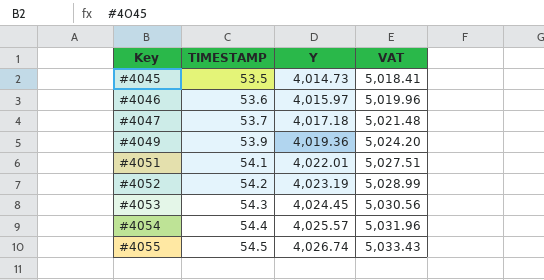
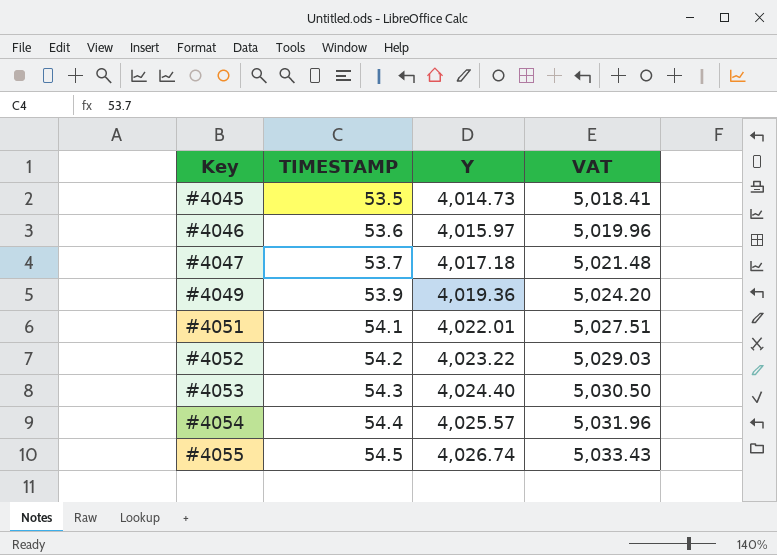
#4052 | Y: 4,023.19 -> 4,023.22
#4052 | VAT: 5,028.99 -> 5,029.03
#4053 | Y: 4,024.45 -> 4,024.40
#4053 | VAT: 5,030.56 -> 5,030.50

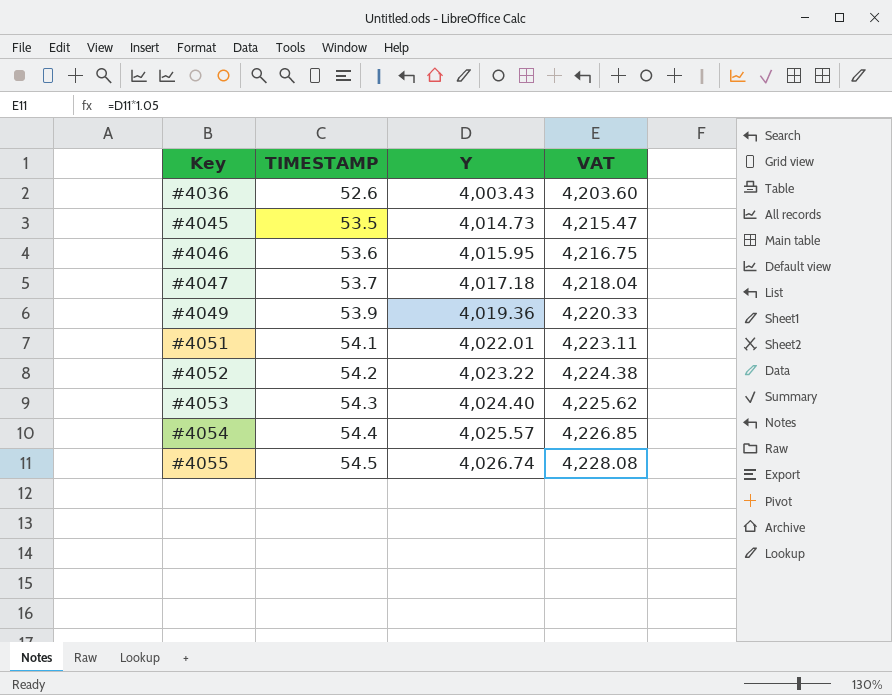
column VAT | formula: [Y] * 1.25 -> [Y] * 1.05
row #4036: none -> 52.6 | 4,003.43 | 4,203.60
#4046 | Y: 4,015.97 -> 4,015.95

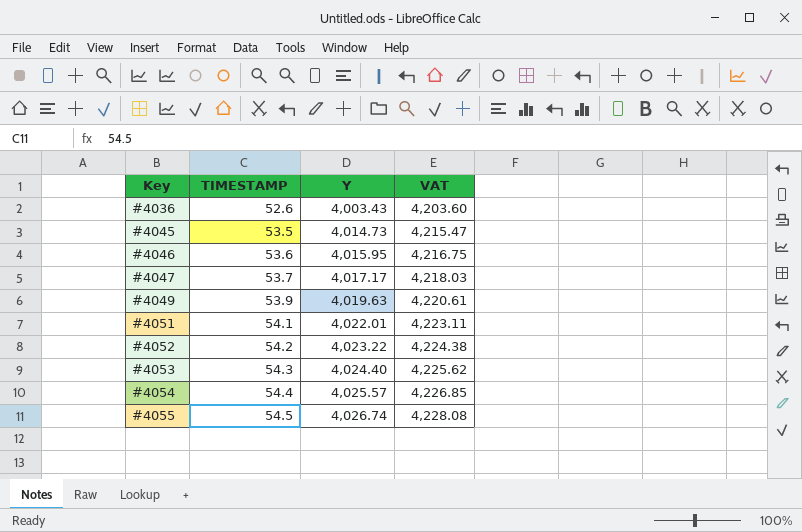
#4047 | Y: 4,017.18 -> 4,017.17
#4047 | VAT: 4,218.04 -> 4,218.03
#4049 | Y: 4,019.36 -> 4,019.63
#4049 | VAT: 4,220.33 -> 4,220.61

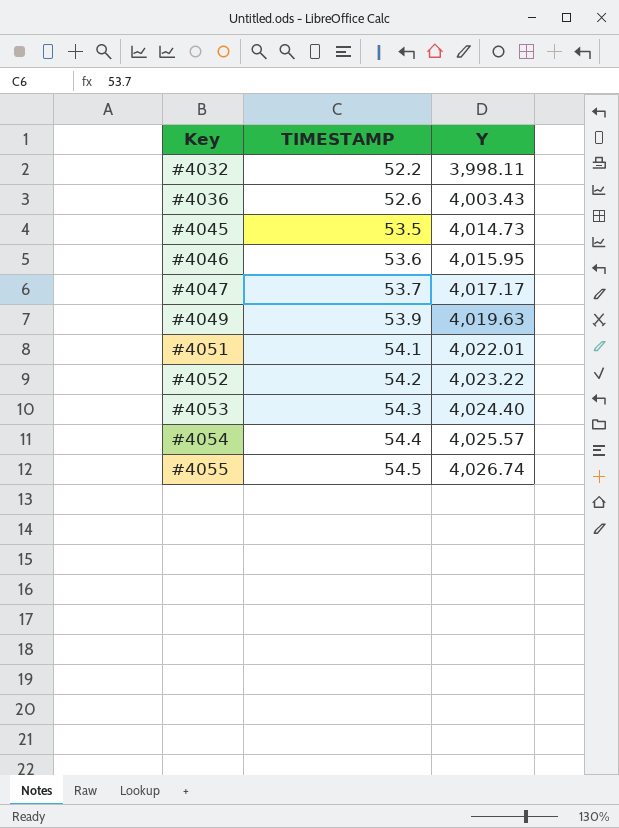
column VAT | formula: [Y] * 1.05 -> none
row #4032: none -> 52.2 | 3,998.11

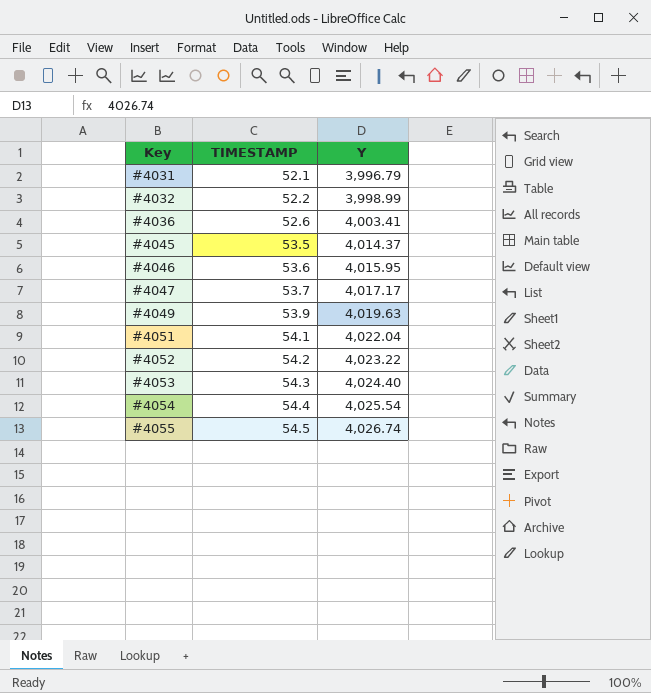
row #4031: none -> 52.1 | 3,996.79
#4032 | Y: 3,998.11 -> 3,998.99
#4036 | Y: 4,003.43 -> 4,003.41
#4045 | Y: 4,014.73 -> 4,014.37
#4051 | Y: 4,022.01 -> 4,022.04
#4054 | Y: 4,025.57 -> 4,025.54

